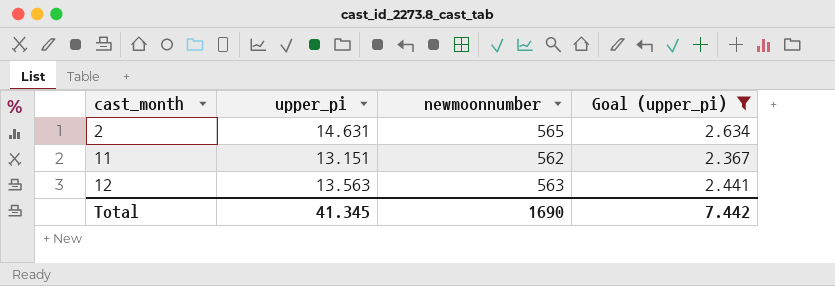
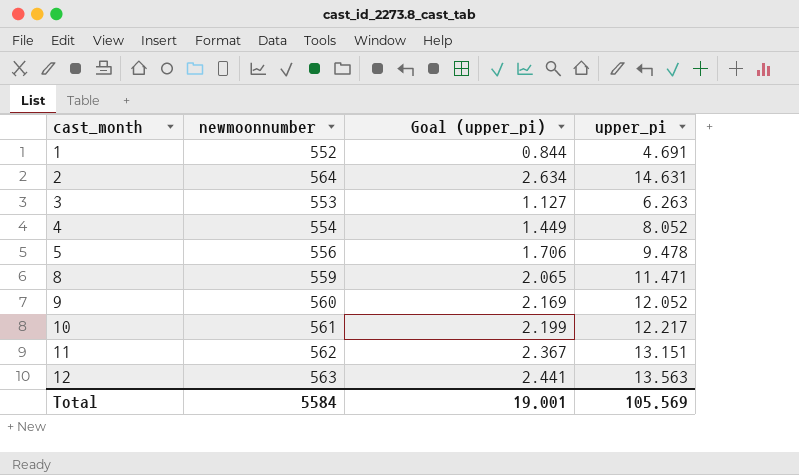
filter: Goal (upper_pi) >= 2.367 -> none
column upper_pi | position: 2 -> 4
2 | newmoonnumber: 565 -> 564
Total | newmoonnumber: 1690 -> 5584
Total | Goal (upper_pi): 7.442 -> 19.001
Total | upper_pi: 41.345 -> 105.569

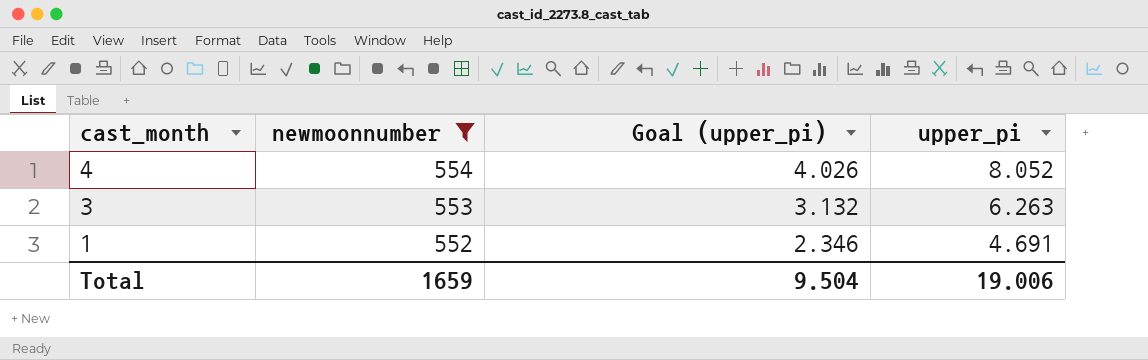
filter: none -> newmoonnumber <= 554
row order: cast_month ascending -> cast_month descending
column Goal (upper_pi) | formula: [upper_pi] * 0.18 -> [upper_pi] * 0.5
Total | newmoonnumber: 5584 -> 1659
Total | Goal (upper_pi): 19.001 -> 9.504
Total | upper_pi: 105.569 -> 19.006

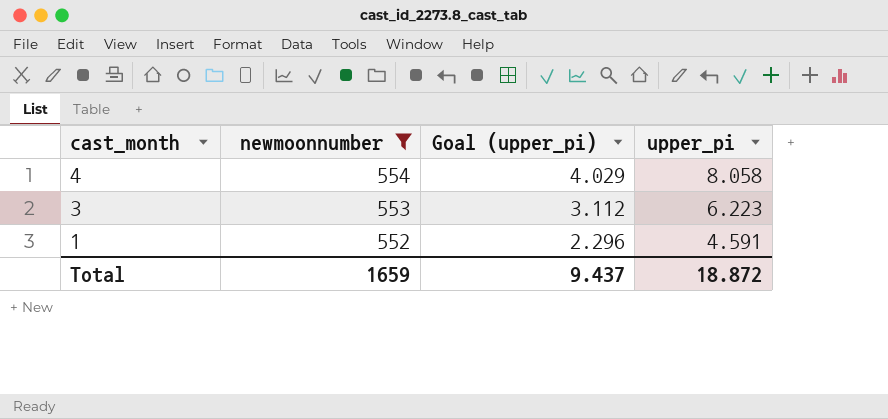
4 | Goal (upper_pi): 4.026 -> 4.029
4 | upper_pi: 8.052 -> 8.058
3 | Goal (upper_pi): 3.132 -> 3.112
3 | upper_pi: 6.263 -> 6.223
1 | Goal (upper_pi): 2.346 -> 2.296
1 | upper_pi: 4.691 -> 4.591
Total | Goal (upper_pi): 9.504 -> 9.437
Total | upper_pi: 19.006 -> 18.872

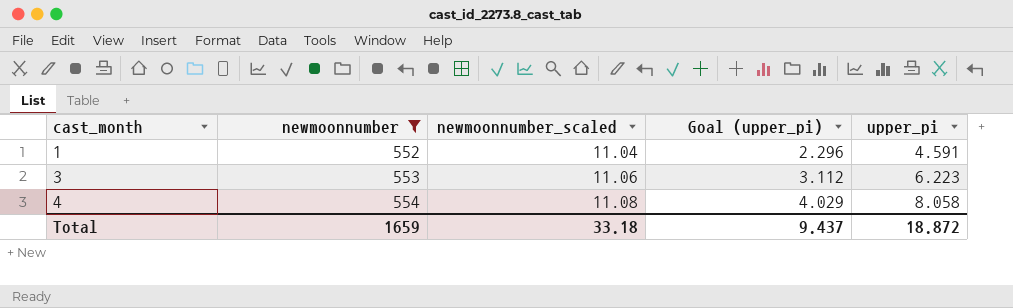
row order: cast_month descending -> cast_month ascending
column newmoonnumber_scaled | formula: none -> [newmoonnumber] * 0.02

